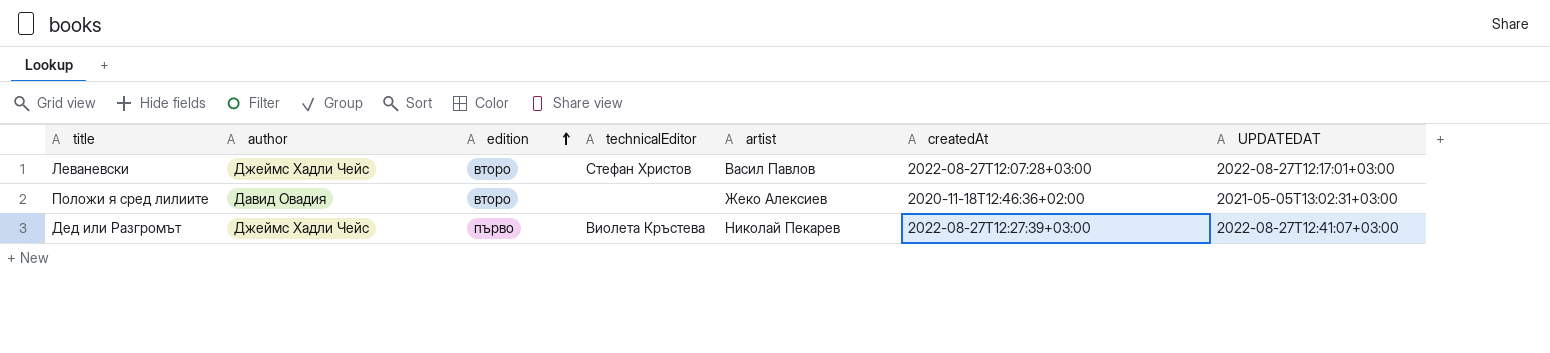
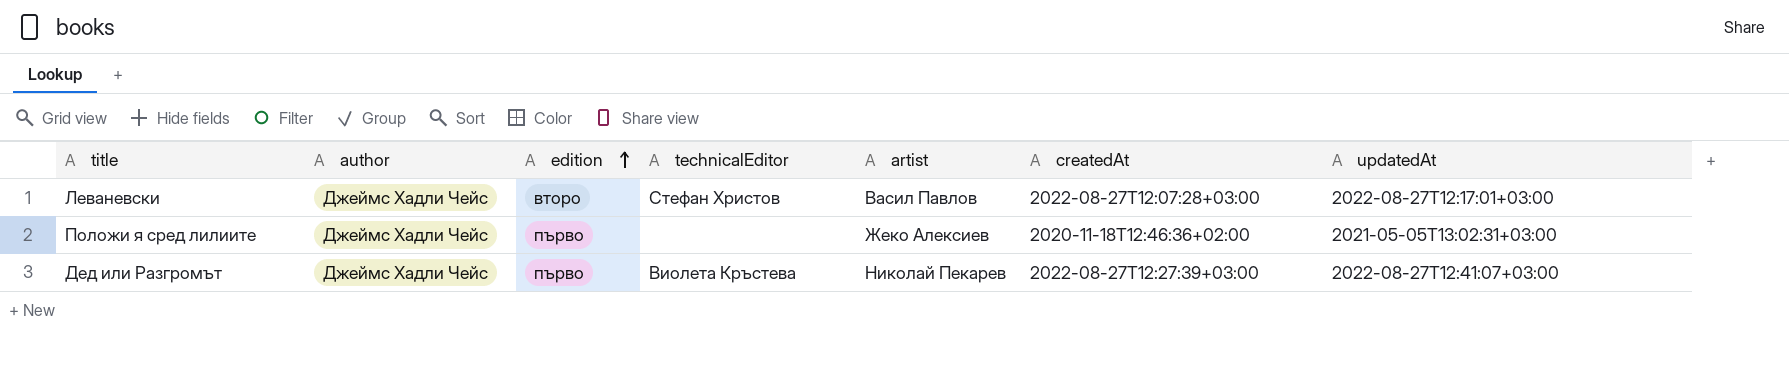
column name: UPDATEDAT -> updatedAt
Положи я сред лилиите | author: Давид Овадия -> Джеймс Хадли Чейс
Положи я сред лилиите | edition: второ -> първо

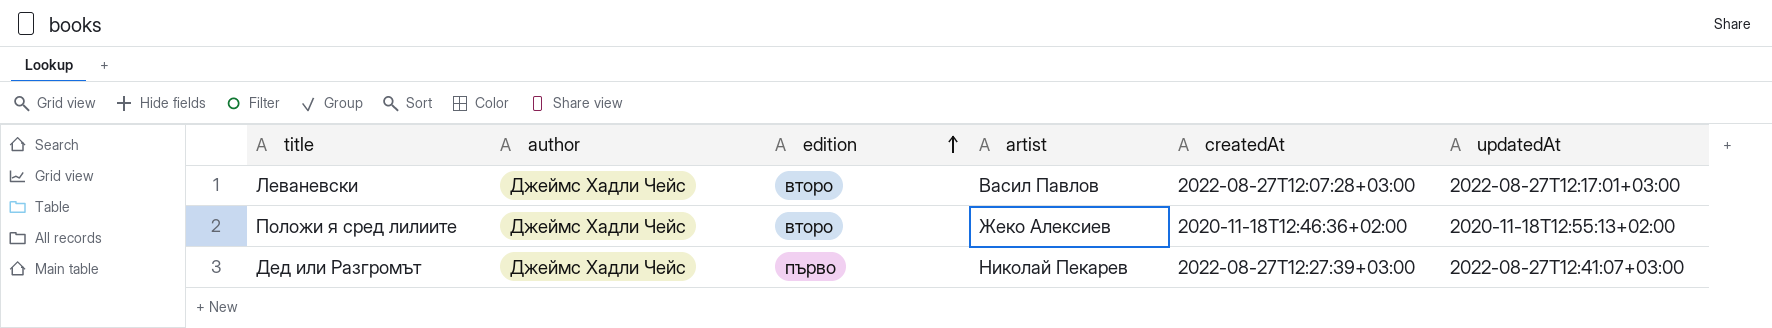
column technicalEditor | position: 4 -> none
Положи я сред лилиите | edition: първо -> второ
Положи я сред лилиите | updatedAt: 2021-05-05T13:02:31+03:00 -> 2020-11-18T12:55:13+02:00

